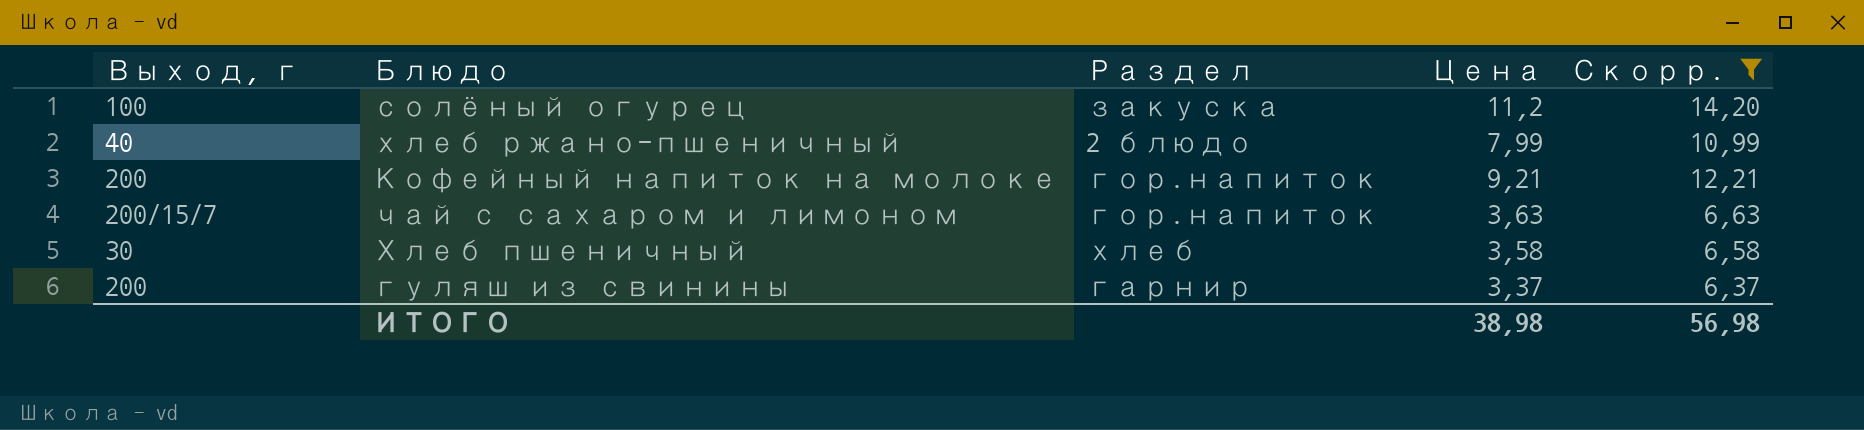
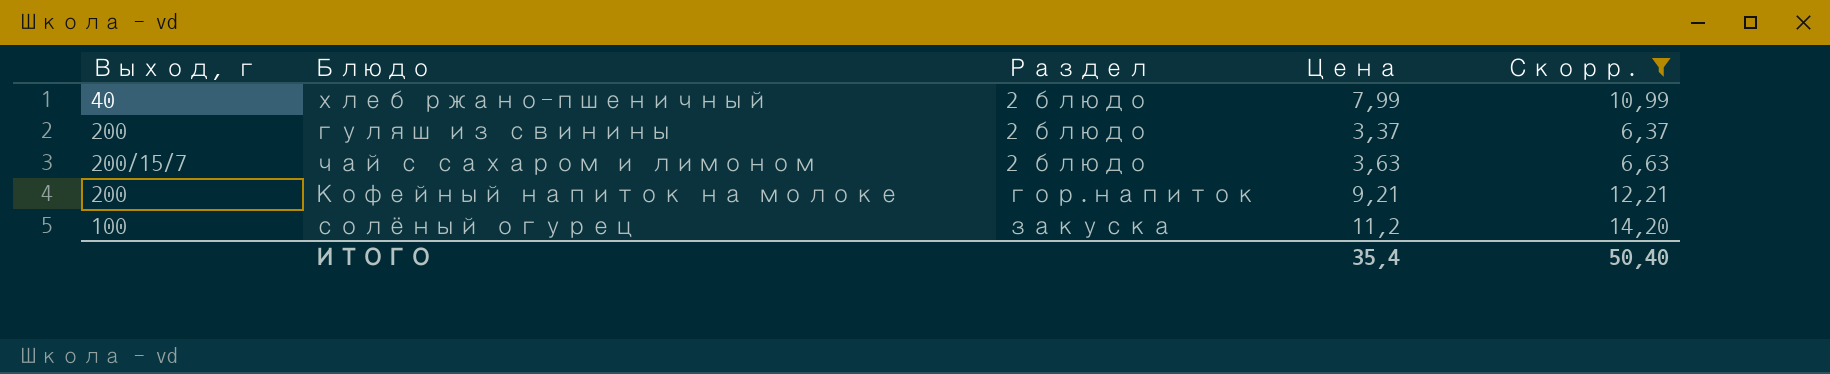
row order: none -> Раздел ascending
row Хлеб пшеничный: 30 | хлеб | 3,58 | 6,58 -> none
гуляш из свинины | Раздел: гарнир -> 2 блюдо
чай с сахаром и лимоном | Раздел: гор.напиток -> 2 блюдо
ИТОГО | Цена: 38,98 -> 35,4
ИТОГО | Скорр.: 56,98 -> 50,40

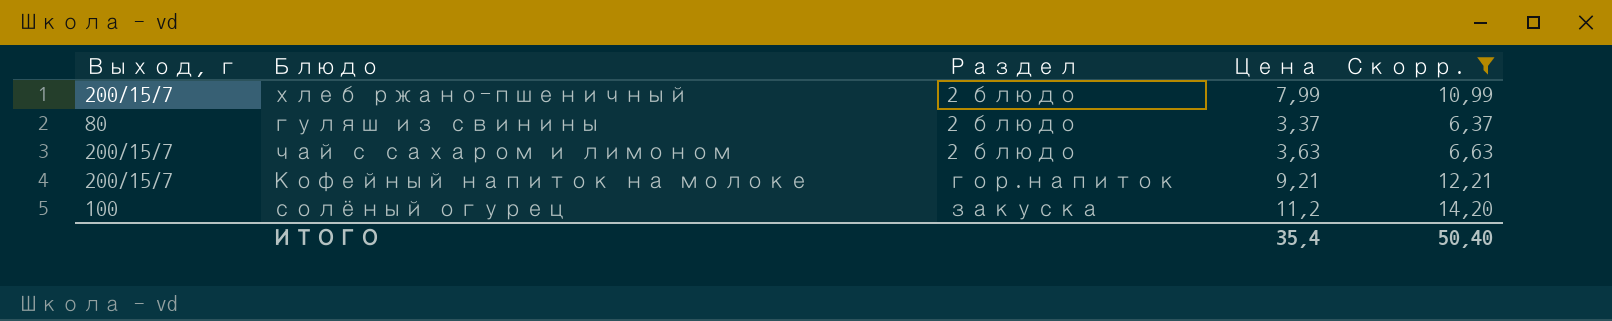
хлеб ржано-пшеничный | Выход, г: 40 -> 200/15/7
гуляш из свинины | Выход, г: 200 -> 80
Кофейный напиток на молоке | Выход, г: 200 -> 200/15/7

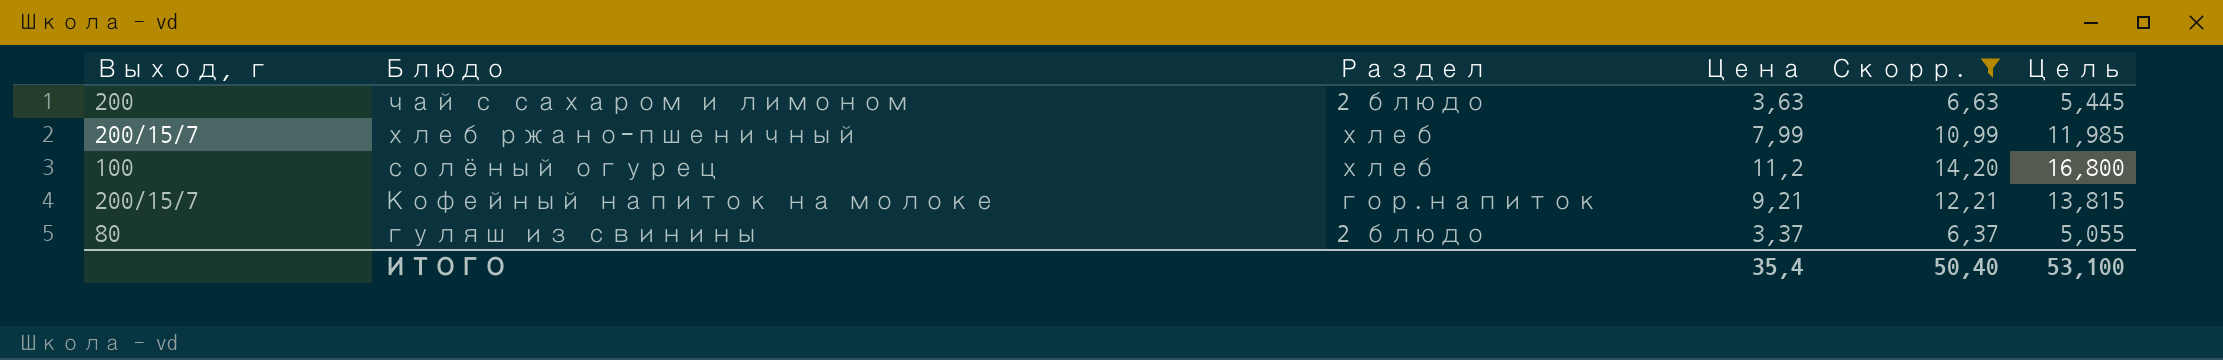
row order: Раздел ascending -> Блюдо descending
column Цель | formula: none -> [Цена] * 1,5
чай с сахаром и лимоном | Выход, г: 200/15/7 -> 200
хлеб ржано-пшеничный | Раздел: 2 блюдо -> хлеб
солёный огурец | Раздел: закуска -> хлеб

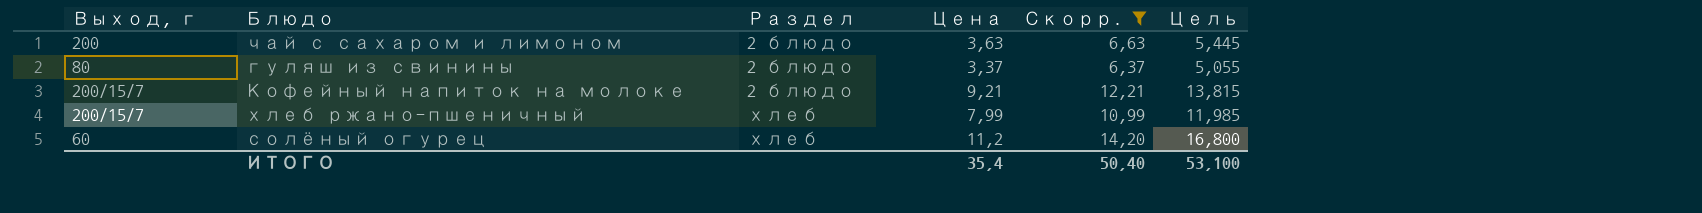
row order: Блюдо descending -> Раздел ascending
Кофейный напиток на молоке | Раздел: гор.напиток -> 2 блюдо
солёный огурец | Выход, г: 100 -> 60

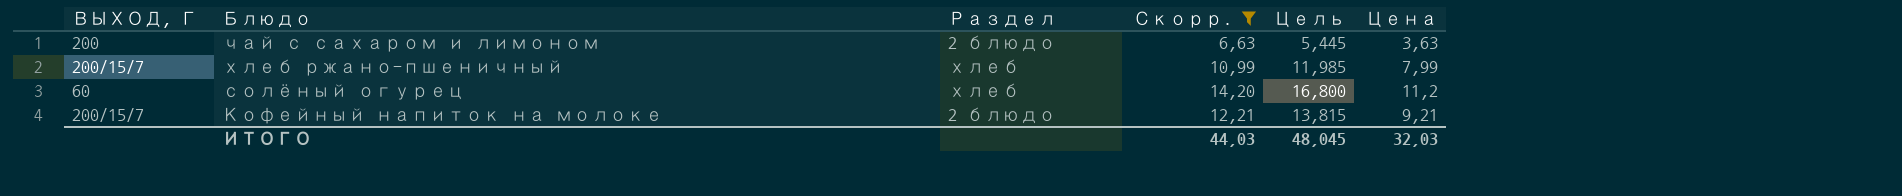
row order: Раздел ascending -> Блюдо descending
column name: Выход, г -> ВЫХОД, Г
column Цена | position: 4 -> 6
row гуляш из свинины: 80 | 2 блюдо | 3,37 | 6,37 | 5,055 -> none
ИТОГО | Скорр.: 50,40 -> 44,03
ИТОГО | Цель: 53,100 -> 48,045
ИТОГО | Цена: 35,4 -> 32,03

